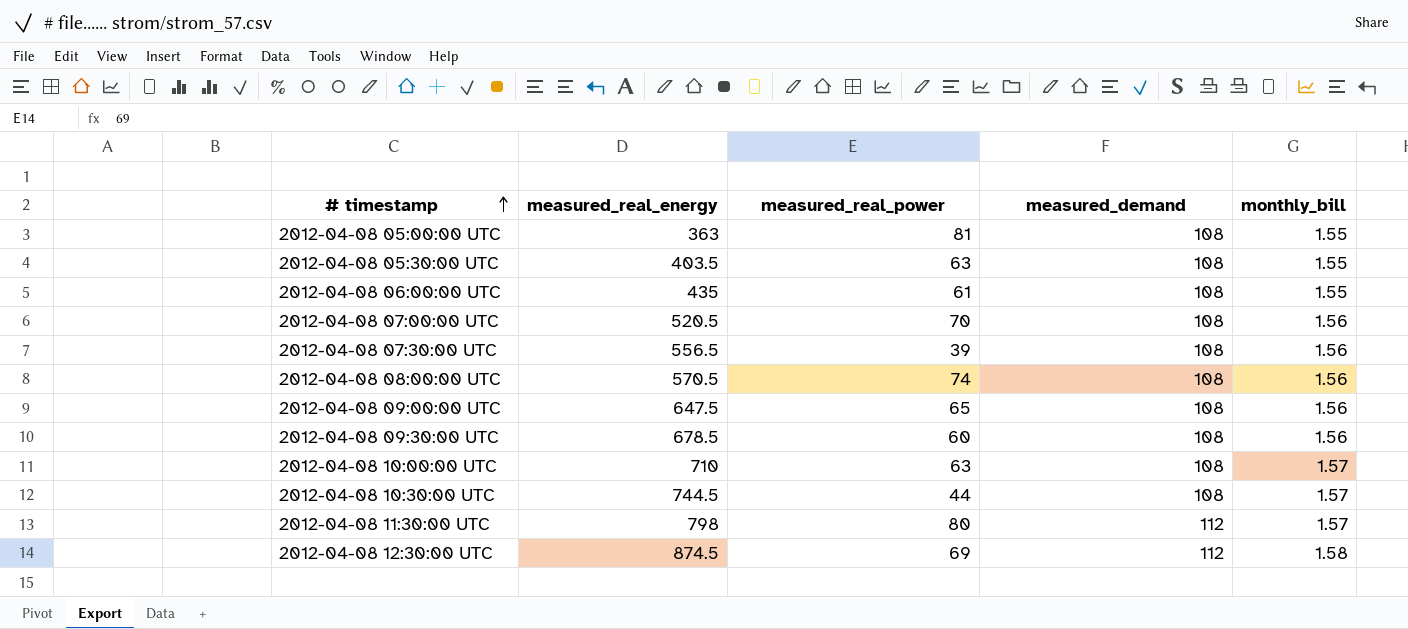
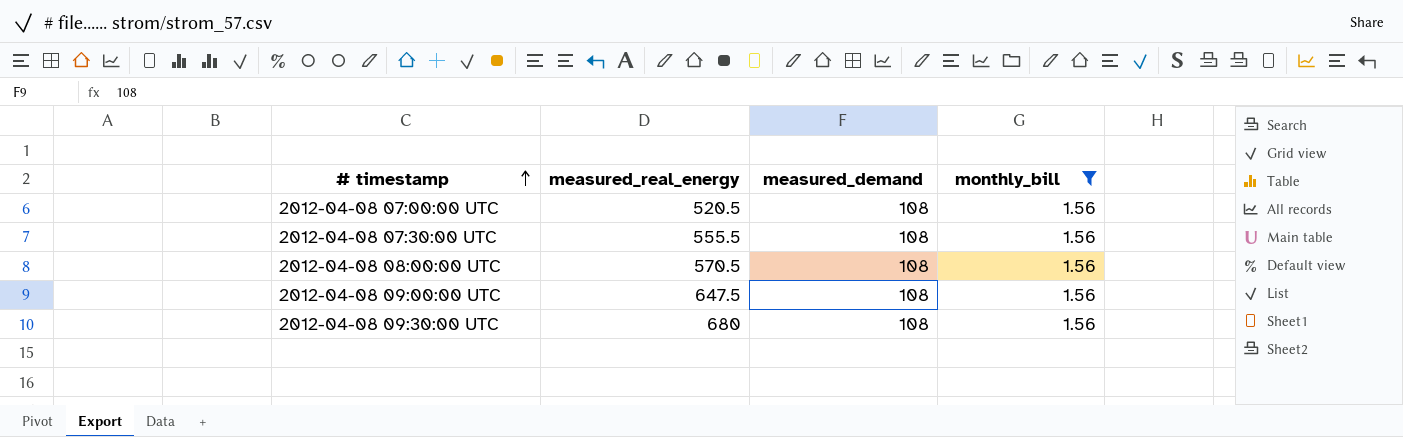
filter: none -> monthly_bill = 1.56
column measured_real_power | position: 3 -> none
2012-04-08 07:30:00 UTC | measured_real_energy: 556.5 -> 555.5
2012-04-08 09:30:00 UTC | measured_real_energy: 678.5 -> 680

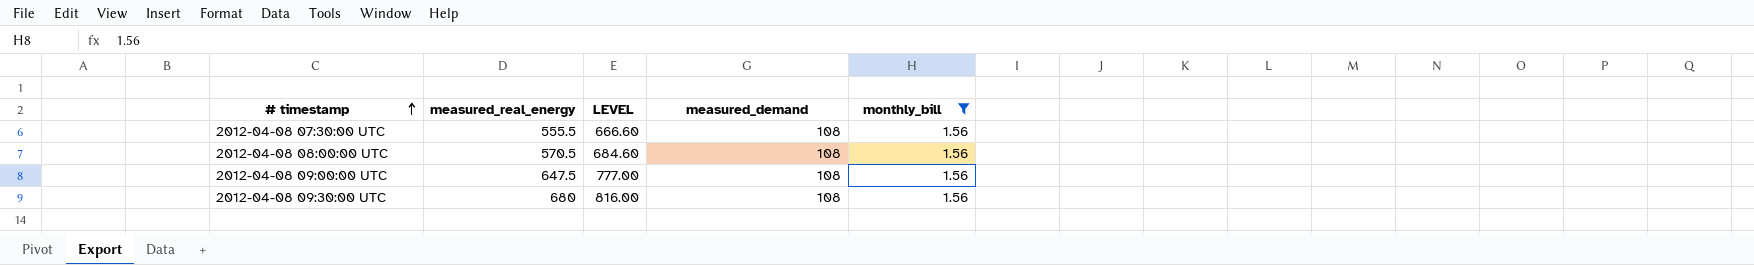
column LEVEL | formula: none -> [measured_real_energy] * 1.2
row 2012-04-08 07:00:00 UTC: 520.5 | 108 | 1.56 -> none

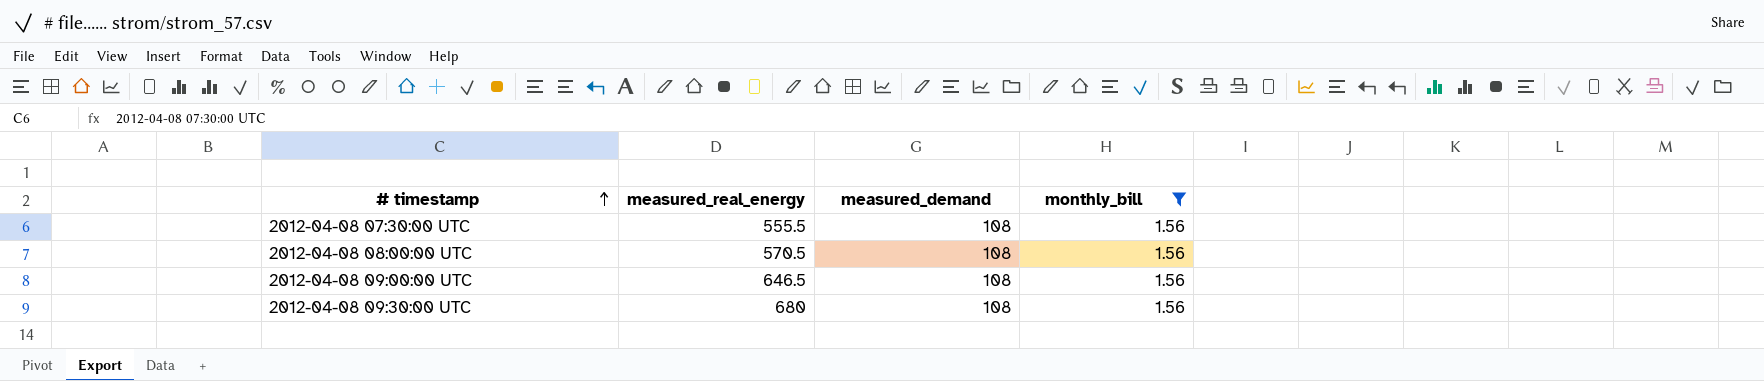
column LEVEL | formula: [measured_real_energy] * 1.2 -> none
2012-04-08 09:00:00 UTC | measured_real_energy: 647.5 -> 646.5

